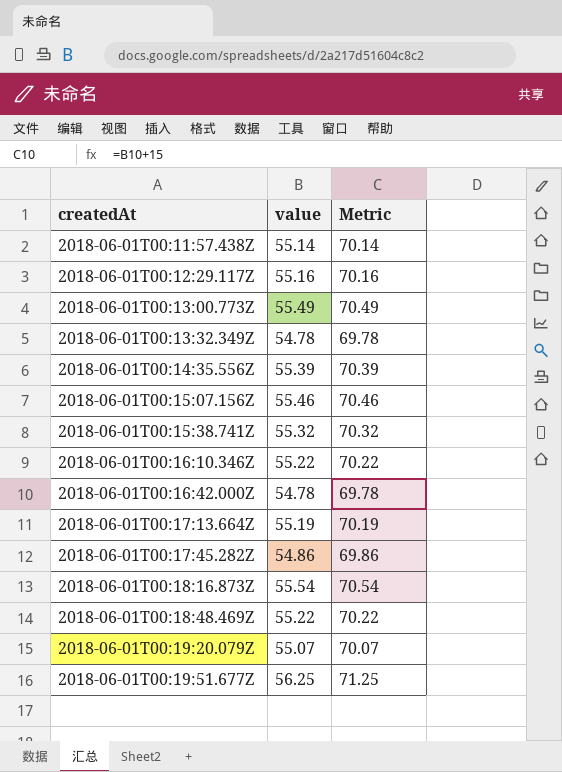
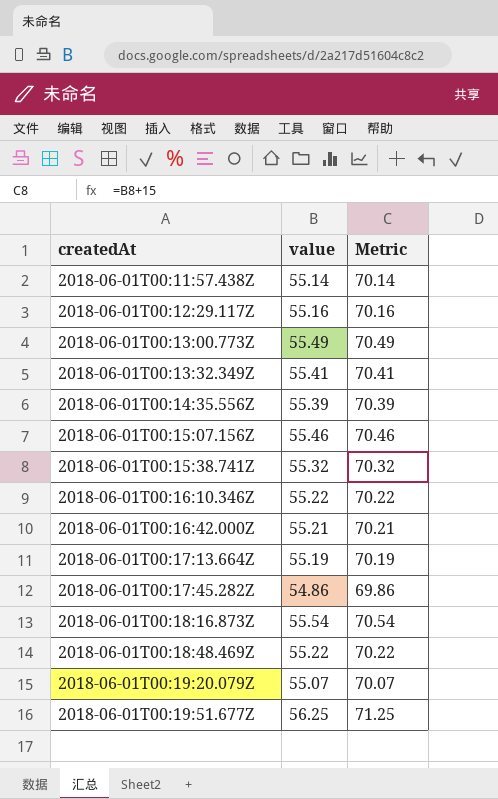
2018-06-01T00:13:32.349Z | value: 54.78 -> 55.41
2018-06-01T00:13:32.349Z | Metric: 69.78 -> 70.41
2018-06-01T00:16:42.000Z | value: 54.78 -> 55.21
2018-06-01T00:16:42.000Z | Metric: 69.78 -> 70.21

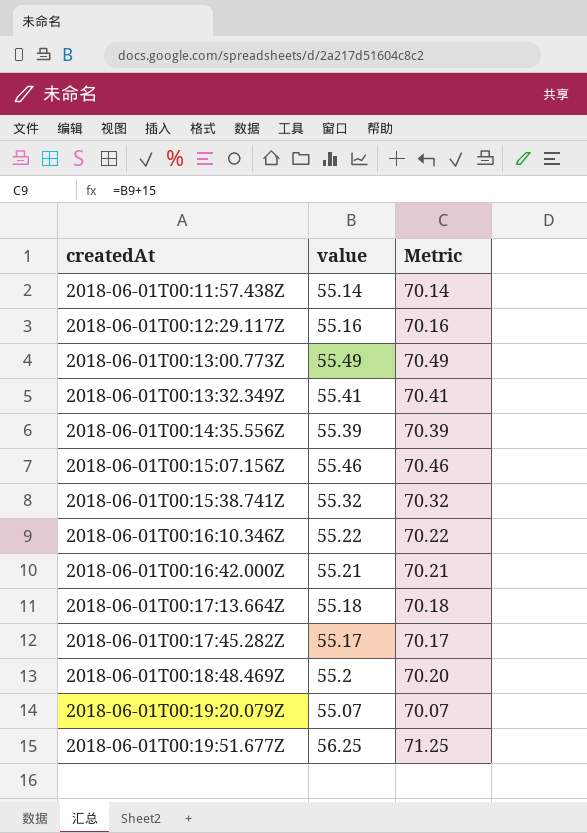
row 2018-06-01T00:18:16.873Z: 55.54 | 70.54 -> none
2018-06-01T00:17:13.664Z | value: 55.19 -> 55.18
2018-06-01T00:17:13.664Z | Metric: 70.19 -> 70.18
2018-06-01T00:17:45.282Z | value: 54.86 -> 55.17
2018-06-01T00:17:45.282Z | Metric: 69.86 -> 70.17
2018-06-01T00:18:48.469Z | value: 55.22 -> 55.2
2018-06-01T00:18:48.469Z | Metric: 70.22 -> 70.20

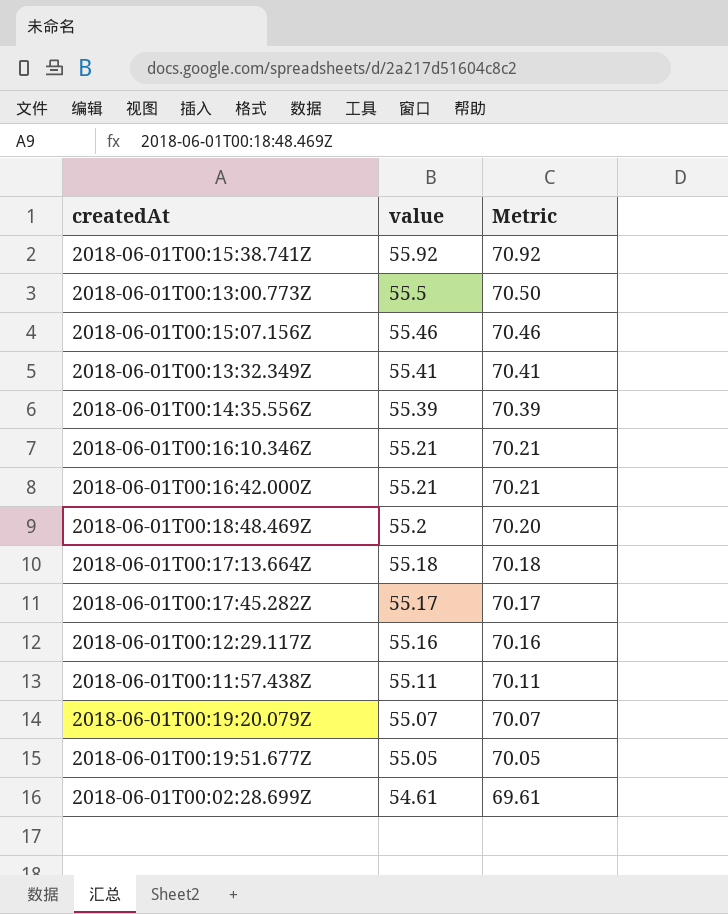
row order: createdAt ascending -> value descending
2018-06-01T00:15:38.741Z | value: 55.32 -> 55.92
2018-06-01T00:15:38.741Z | Metric: 70.32 -> 70.92
2018-06-01T00:13:00.773Z | value: 55.49 -> 55.5
2018-06-01T00:13:00.773Z | Metric: 70.49 -> 70.50
2018-06-01T00:16:10.346Z | value: 55.22 -> 55.21
2018-06-01T00:16:10.346Z | Metric: 70.22 -> 70.21
2018-06-01T00:11:57.438Z | value: 55.14 -> 55.11
2018-06-01T00:11:57.438Z | Metric: 70.14 -> 70.11
2018-06-01T00:19:51.677Z | value: 56.25 -> 55.05
2018-06-01T00:19:51.677Z | Metric: 71.25 -> 70.05
row 2018-06-01T00:02:28.699Z: none -> 54.61 | 69.61

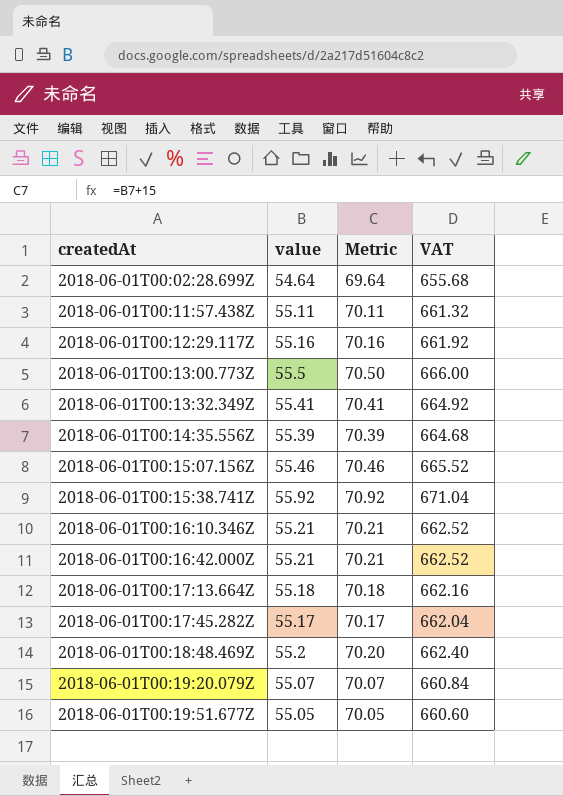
row order: value descending -> createdAt ascending
column VAT | formula: none -> [value] * 12
2018-06-01T00:02:28.699Z | value: 54.61 -> 54.64
2018-06-01T00:02:28.699Z | Metric: 69.61 -> 69.64

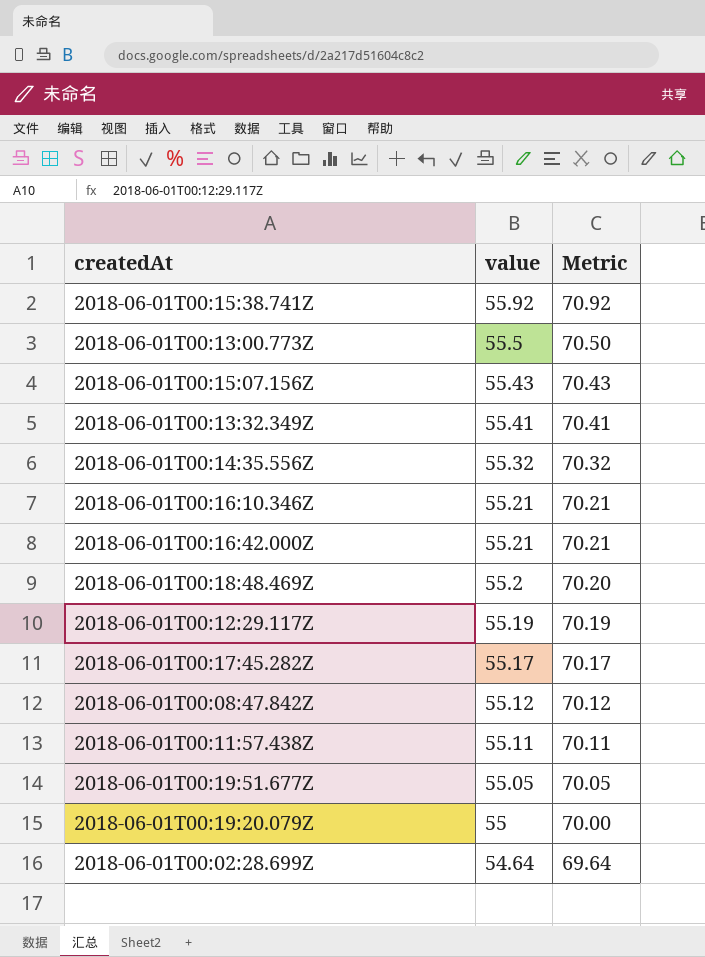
row order: createdAt ascending -> value descending
column VAT | formula: [value] * 12 -> none
row 2018-06-01T00:17:13.664Z: 55.18 | 70.18 | 662.16 -> none
2018-06-01T00:15:07.156Z | value: 55.46 -> 55.43
2018-06-01T00:15:07.156Z | Metric: 70.46 -> 70.43
2018-06-01T00:14:35.556Z | value: 55.39 -> 55.32
2018-06-01T00:14:35.556Z | Metric: 70.39 -> 70.32
2018-06-01T00:12:29.117Z | value: 55.16 -> 55.19
2018-06-01T00:12:29.117Z | Metric: 70.16 -> 70.19
row 2018-06-01T00:08:47.842Z: none -> 55.12 | 70.12
2018-06-01T00:19:20.079Z | value: 55.07 -> 55
2018-06-01T00:19:20.079Z | Metric: 70.07 -> 70.00

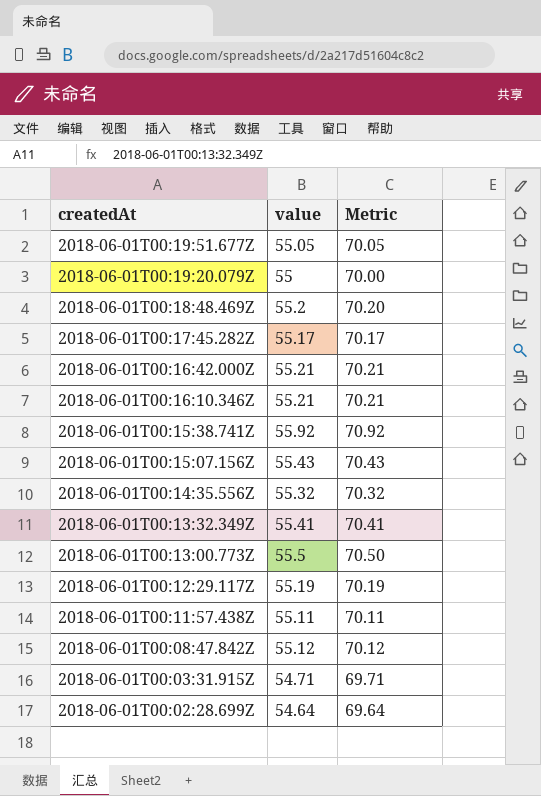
row order: value descending -> createdAt descending
row 2018-06-01T00:03:31.915Z: none -> 54.71 | 69.71

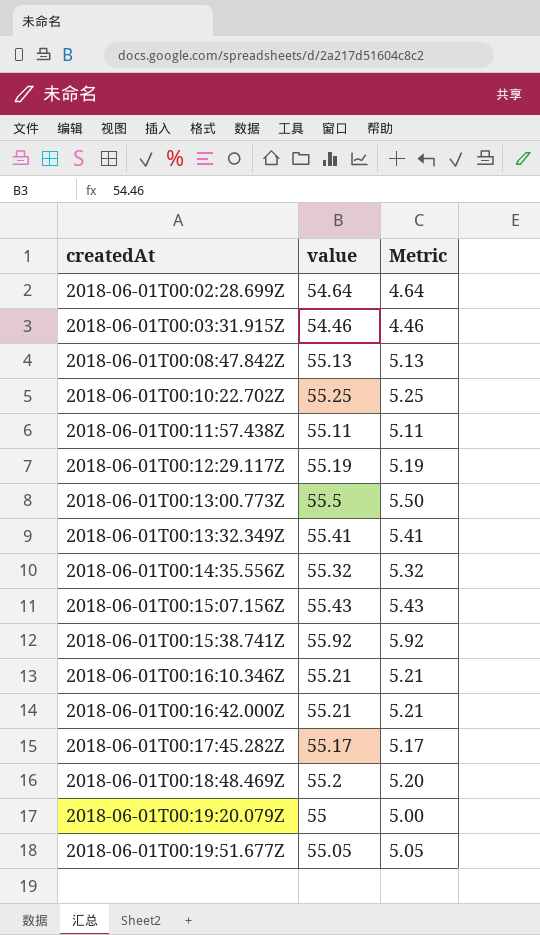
row order: createdAt descending -> createdAt ascending
column Metric | formula: [value] + 15 -> [value] - 50
2018-06-01T00:03:31.915Z | value: 54.71 -> 54.46
2018-06-01T00:08:47.842Z | value: 55.12 -> 55.13
row 2018-06-01T00:10:22.702Z: none -> 55.25 | 5.25

